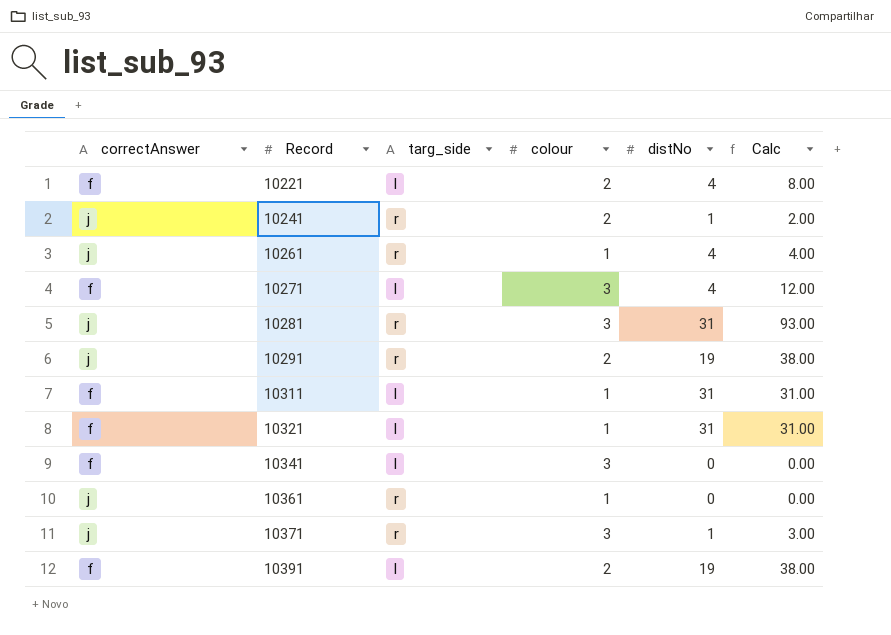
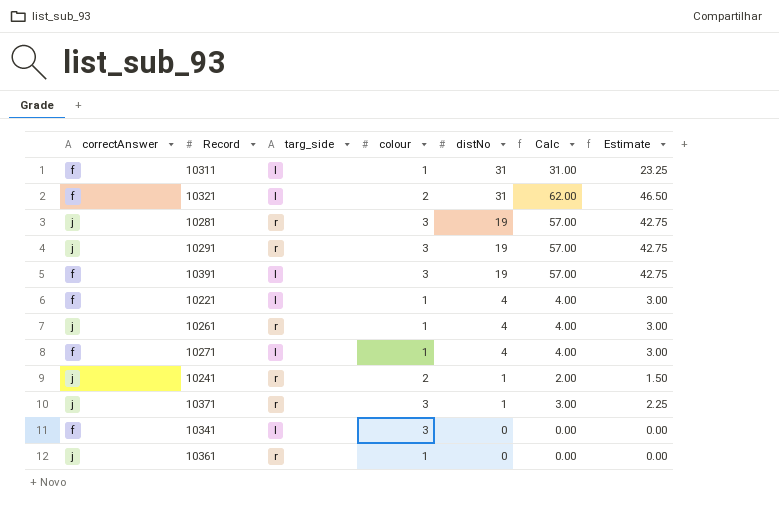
row order: Record ascending -> distNo descending
column Estimate | formula: none -> [Calc] * 0.75
10321 | colour: 1 -> 2
10321 | Calc: 31.00 -> 62.00
10281 | distNo: 31 -> 19
10281 | Calc: 93.00 -> 57.00
10291 | colour: 2 -> 3
10291 | Calc: 38.00 -> 57.00
10391 | colour: 2 -> 3
10391 | Calc: 38.00 -> 57.00
10221 | colour: 2 -> 1
10221 | Calc: 8.00 -> 4.00
10271 | colour: 3 -> 1
10271 | Calc: 12.00 -> 4.00

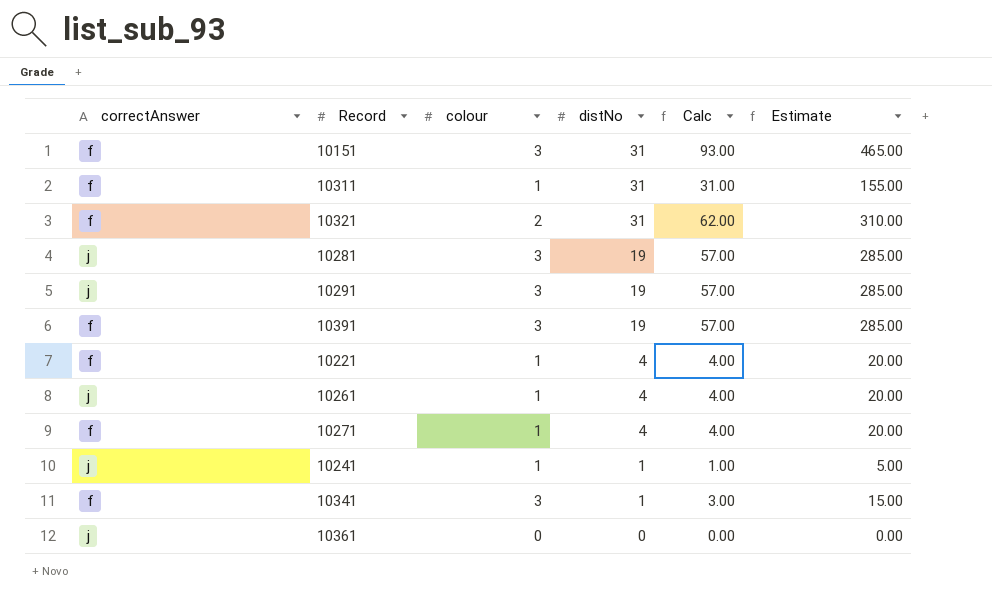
column targ_side | position: 3 -> none
column Estimate | formula: [Calc] * 0.75 -> [Calc] * 5
row 10371: j | r | 3 | 1 | 3.00 | 2.25 -> none
row 10151: none -> f | 3 | 31 | 93.00 | 465.00
10241 | colour: 2 -> 1
10241 | Calc: 2.00 -> 1.00
10341 | distNo: 0 -> 1
10341 | Calc: 0.00 -> 3.00
10361 | colour: 1 -> 0

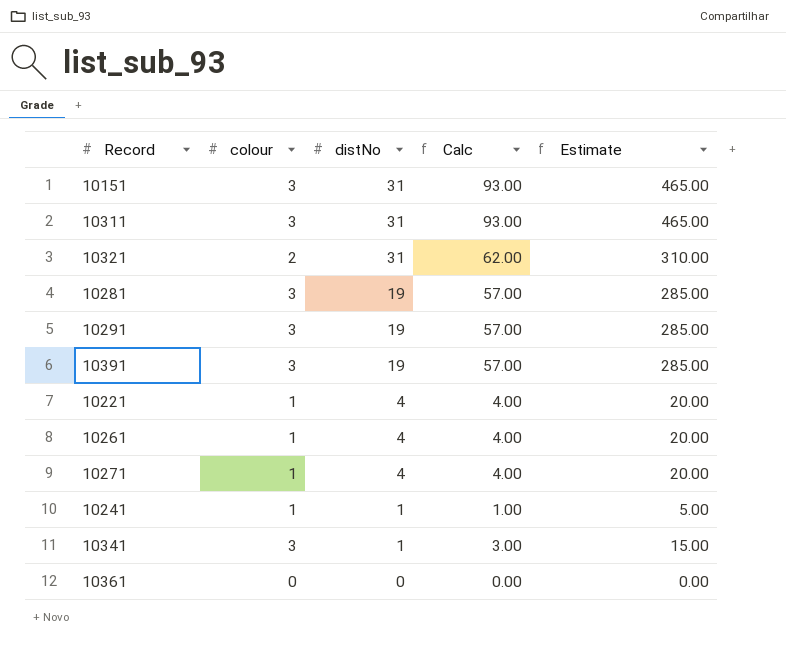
column correctAnswer | position: 1 -> none
10311 | colour: 1 -> 3
10311 | Calc: 31.00 -> 93.00
10311 | Estimate: 155.00 -> 465.00

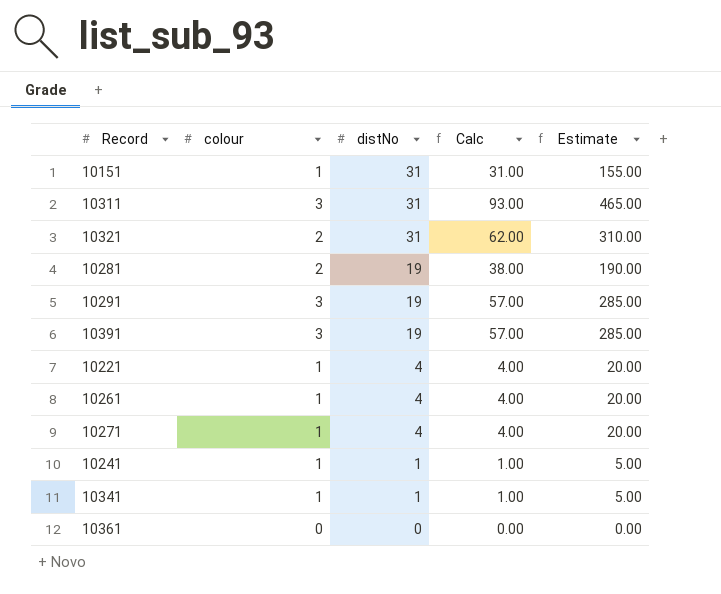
10151 | colour: 3 -> 1
10151 | Calc: 93.00 -> 31.00
10151 | Estimate: 465.00 -> 155.00
10281 | colour: 3 -> 2
10281 | Calc: 57.00 -> 38.00
10281 | Estimate: 285.00 -> 190.00
10341 | colour: 3 -> 1
10341 | Calc: 3.00 -> 1.00
10341 | Estimate: 15.00 -> 5.00

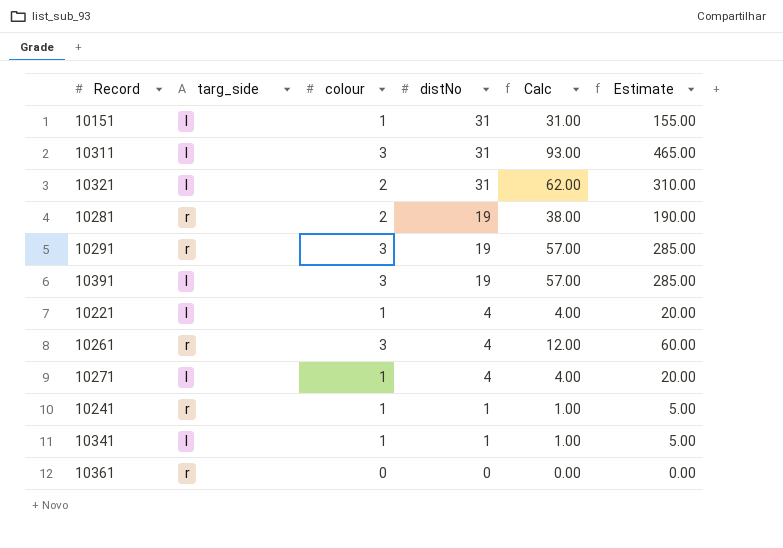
column targ_side | position: none -> 2
10261 | colour: 1 -> 3
10261 | Calc: 4.00 -> 12.00
10261 | Estimate: 20.00 -> 60.00

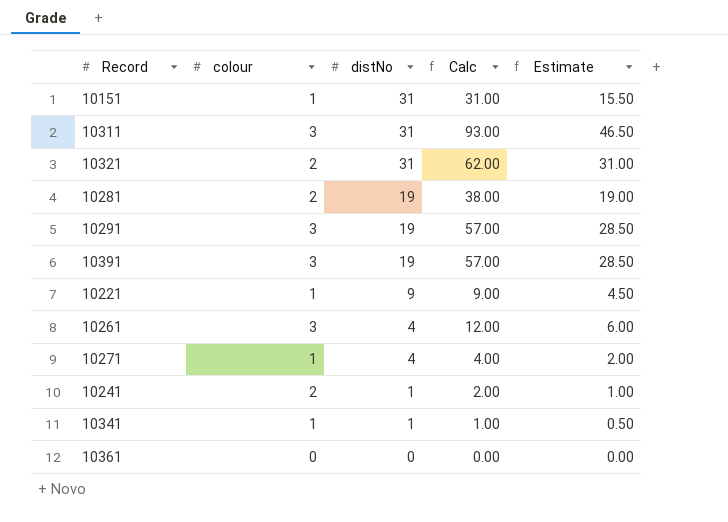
column targ_side | position: 2 -> none
column Estimate | formula: [Calc] * 5 -> [Calc] * 0.5
10221 | distNo: 4 -> 9
10221 | Calc: 4.00 -> 9.00
10241 | colour: 1 -> 2
10241 | Calc: 1.00 -> 2.00

